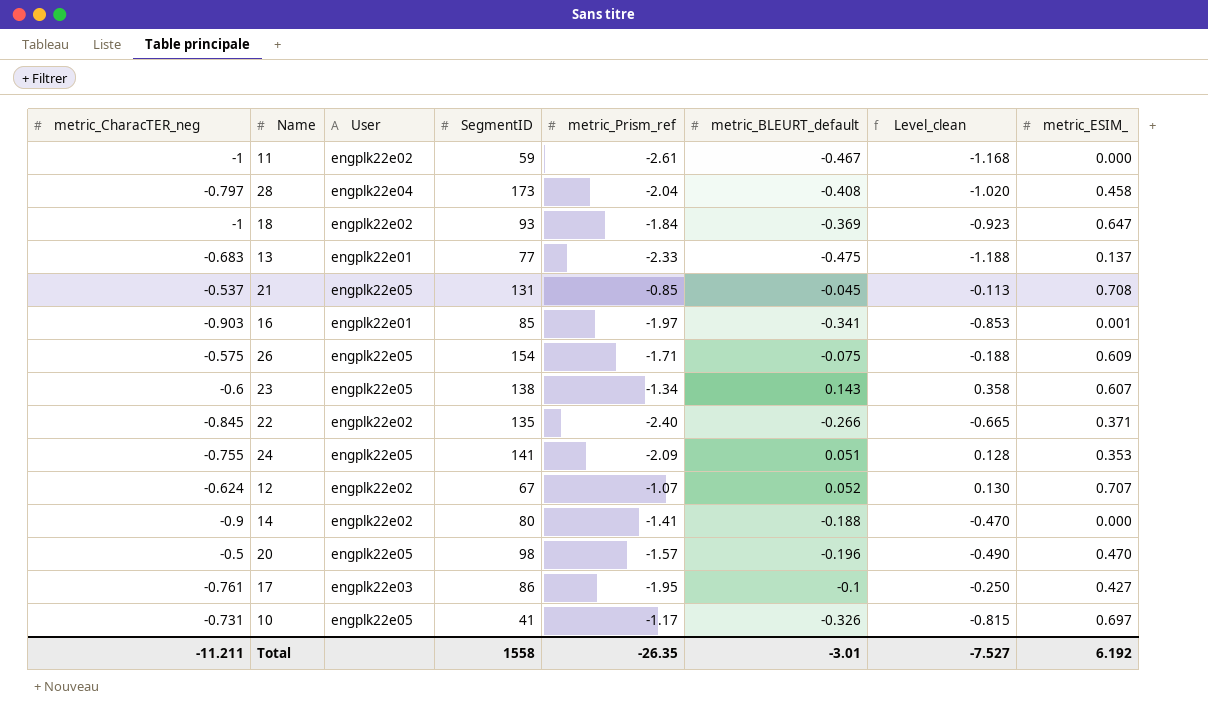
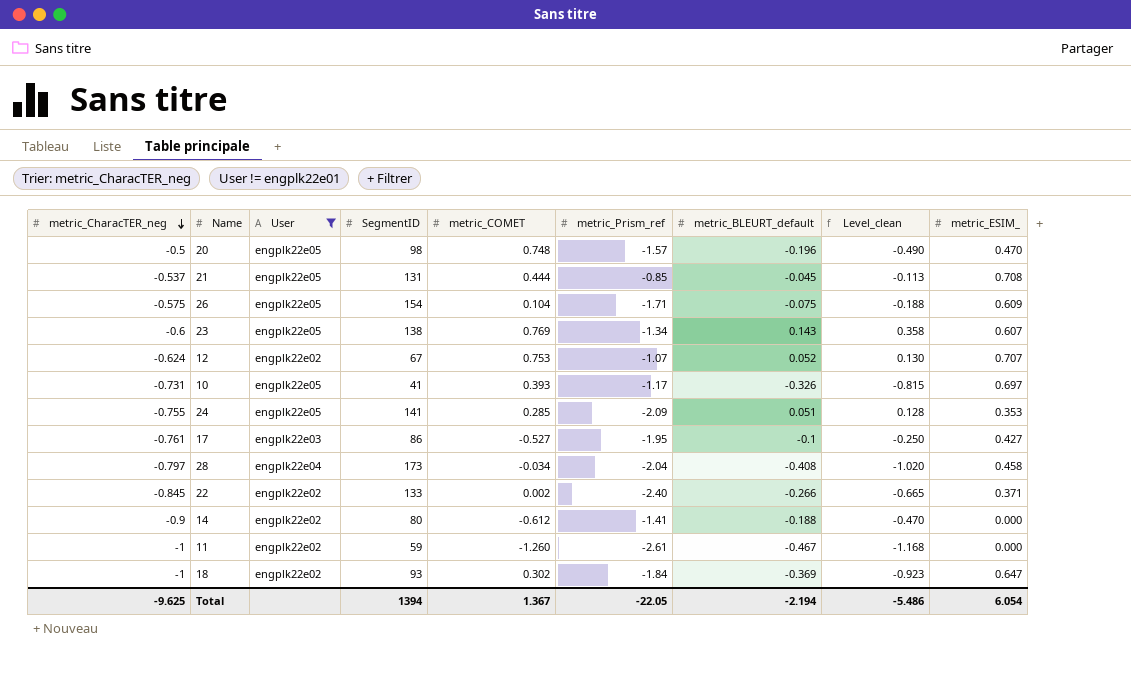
filter: none -> User != engplk22e01
row order: none -> metric_CharacTER_neg descending
column metric_COMET | position: none -> 5
22 | SegmentID: 135 -> 133
Total | metric_CharacTER_neg: -11.211 -> -9.625
Total | SegmentID: 1558 -> 1394
Total | metric_Prism_ref: -26.35 -> -22.05
Total | metric_BLEURT_default: -3.01 -> -2.194
Total | Level_clean: -7.527 -> -5.486
Total | metric_ESIM_: 6.192 -> 6.054

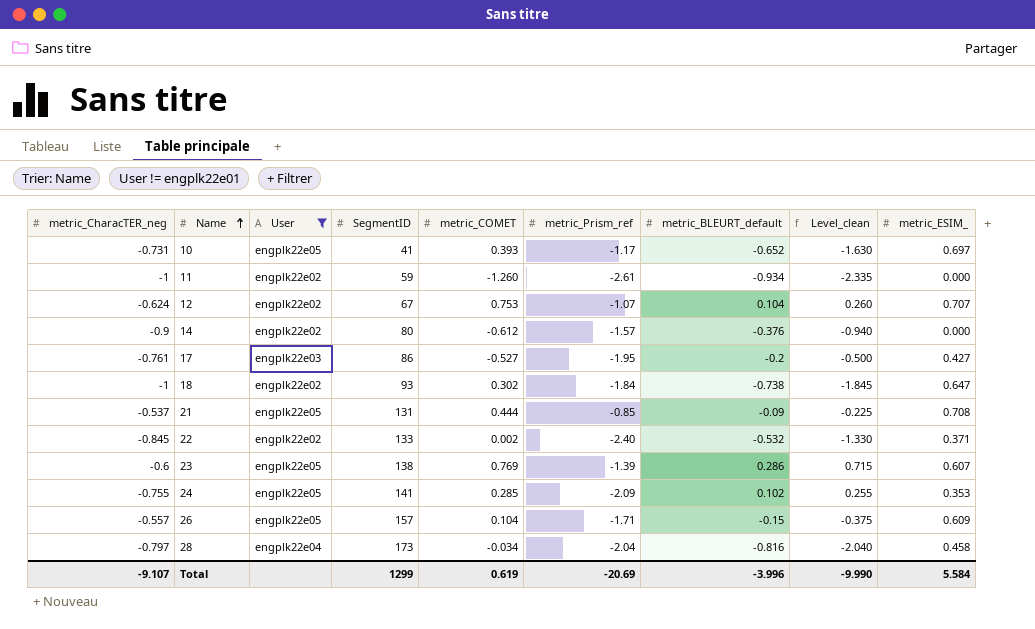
row order: metric_CharacTER_neg descending -> Name ascending
row 20: -0.5 | engplk22e05 | 98 | 0.748 | -1.57 | -0.196 | -0.490 | 0.470 -> none
10 | metric_BLEURT_default: -0.326 -> -0.652
10 | Level_clean: -0.815 -> -1.630
11 | metric_BLEURT_default: -0.467 -> -0.934
11 | Level_clean: -1.168 -> -2.335
12 | metric_BLEURT_default: 0.052 -> 0.104
12 | Level_clean: 0.130 -> 0.260
14 | metric_Prism_ref: -1.41 -> -1.57
14 | metric_BLEURT_default: -0.188 -> -0.376
14 | Level_clean: -0.470 -> -0.940
17 | metric_BLEURT_default: -0.1 -> -0.2
17 | Level_clean: -0.250 -> -0.500
18 | metric_BLEURT_default: -0.369 -> -0.738
18 | Level_clean: -0.923 -> -1.845
21 | metric_BLEURT_default: -0.045 -> -0.09
21 | Level_clean: -0.113 -> -0.225
22 | metric_BLEURT_default: -0.266 -> -0.532
22 | Level_clean: -0.665 -> -1.330
23 | metric_Prism_ref: -1.34 -> -1.39
23 | metric_BLEURT_default: 0.143 -> 0.286
23 | Level_clean: 0.358 -> 0.715
24 | metric_BLEURT_default: 0.051 -> 0.102
24 | Level_clean: 0.128 -> 0.255
26 | metric_CharacTER_neg: -0.575 -> -0.557
26 | SegmentID: 154 -> 157
26 | metric_BLEURT_default: -0.075 -> -0.15
26 | Level_clean: -0.188 -> -0.375
28 | metric_BLEURT_default: -0.408 -> -0.816
28 | Level_clean: -1.020 -> -2.040
Total | metric_CharacTER_neg: -9.625 -> -9.107
Total | SegmentID: 1394 -> 1299
Total | metric_COMET: 1.367 -> 0.619
Total | metric_Prism_ref: -22.05 -> -20.69
Total | metric_BLEURT_default: -2.194 -> -3.996
Total | Level_clean: -5.486 -> -9.990
Total | metric_ESIM_: 6.054 -> 5.584

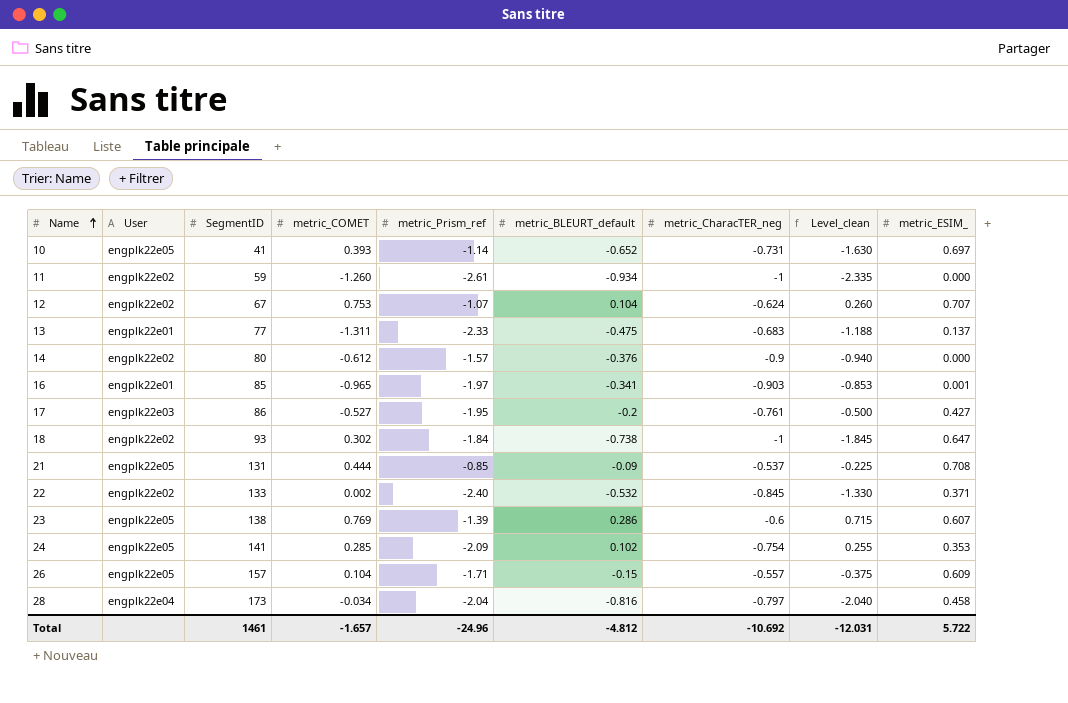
filter: User != engplk22e01 -> none
column metric_CharacTER_neg | position: 1 -> 7
10 | metric_Prism_ref: -1.17 -> -1.14
24 | metric_CharacTER_neg: -0.755 -> -0.754
Total | SegmentID: 1299 -> 1461
Total | metric_COMET: 0.619 -> -1.657
Total | metric_Prism_ref: -20.69 -> -24.96
Total | metric_BLEURT_default: -3.996 -> -4.812
Total | metric_CharacTER_neg: -9.107 -> -10.692
Total | Level_clean: -9.990 -> -12.031
Total | metric_ESIM_: 5.584 -> 5.722

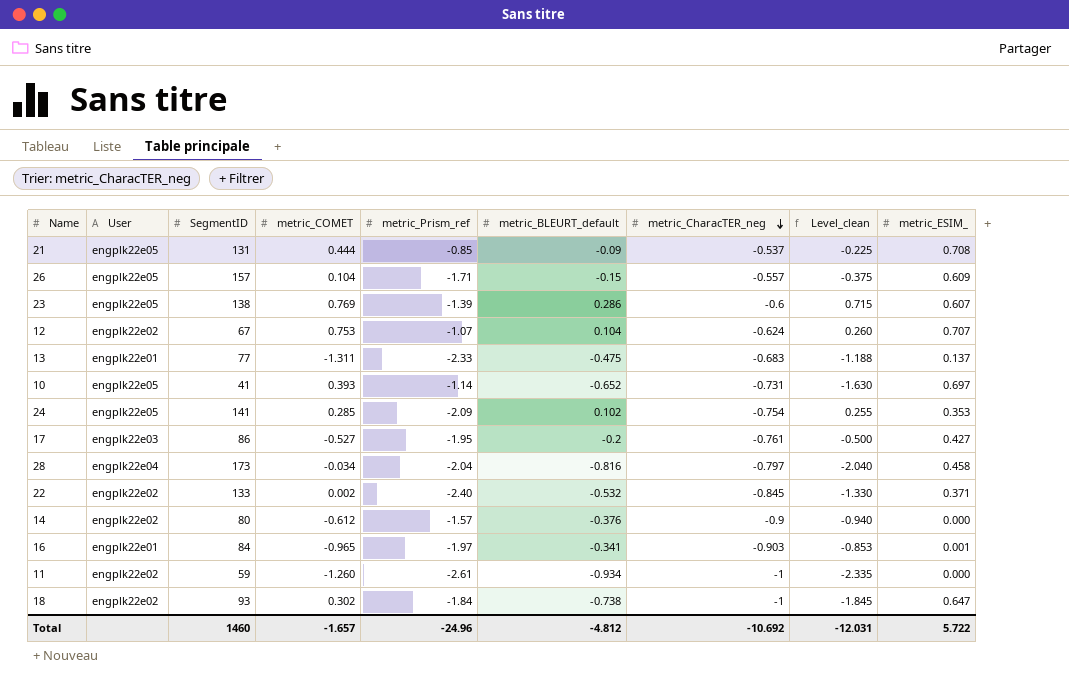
row order: Name ascending -> metric_CharacTER_neg descending
16 | SegmentID: 85 -> 84
Total | SegmentID: 1461 -> 1460

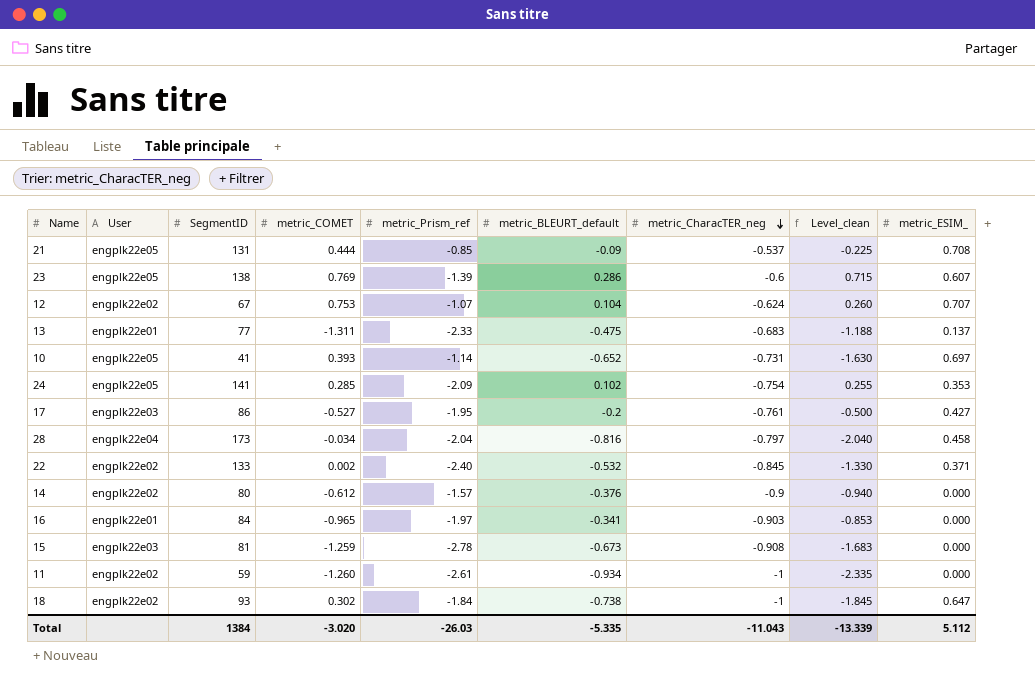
row 26: engplk22e05 | 157 | 0.104 | -1.71 | -0.15 | -0.557 | -0.375 | 0.609 -> none
16 | metric_ESIM_: 0.001 -> 0.000
row 15: none -> engplk22e03 | 81 | -1.259 | -2.78 | -0.673 | -0.908 | -1.683 | 0.000
Total | SegmentID: 1460 -> 1384
Total | metric_COMET: -1.657 -> -3.020
Total | metric_Prism_ref: -24.96 -> -26.03
Total | metric_BLEURT_default: -4.812 -> -5.335
Total | metric_CharacTER_neg: -10.692 -> -11.043
Total | Level_clean: -12.031 -> -13.339
Total | metric_ESIM_: 5.722 -> 5.112

